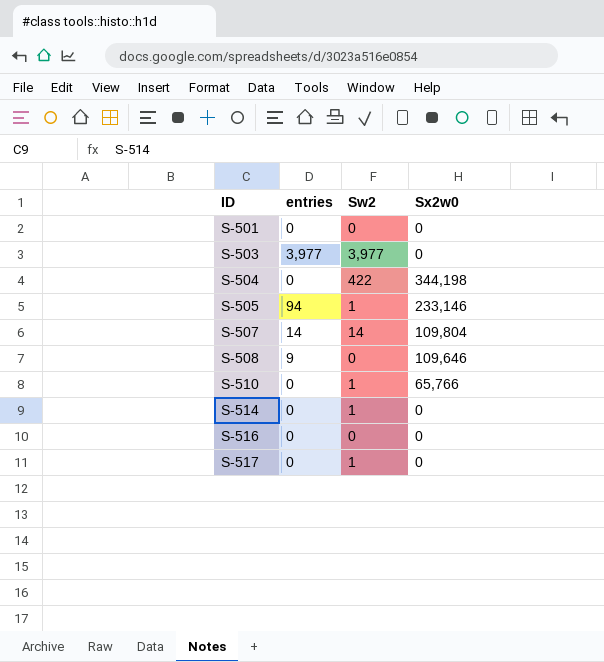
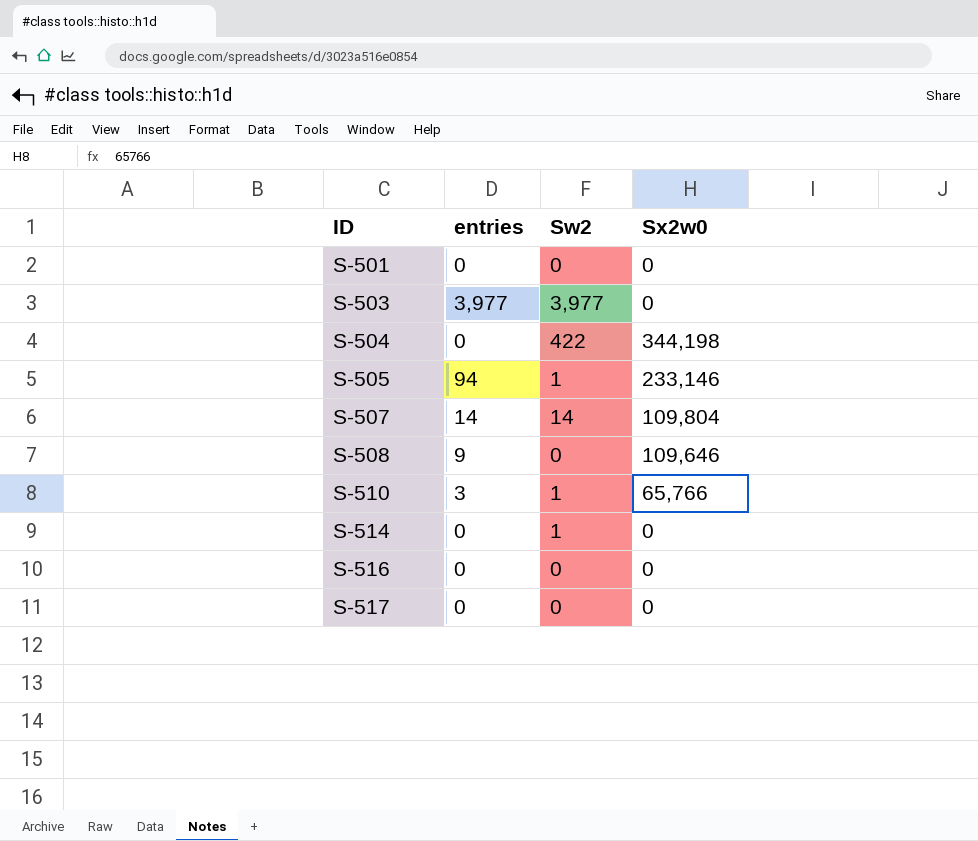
S-510 | entries: 0 -> 3
S-517 | Sw2: 1 -> 0

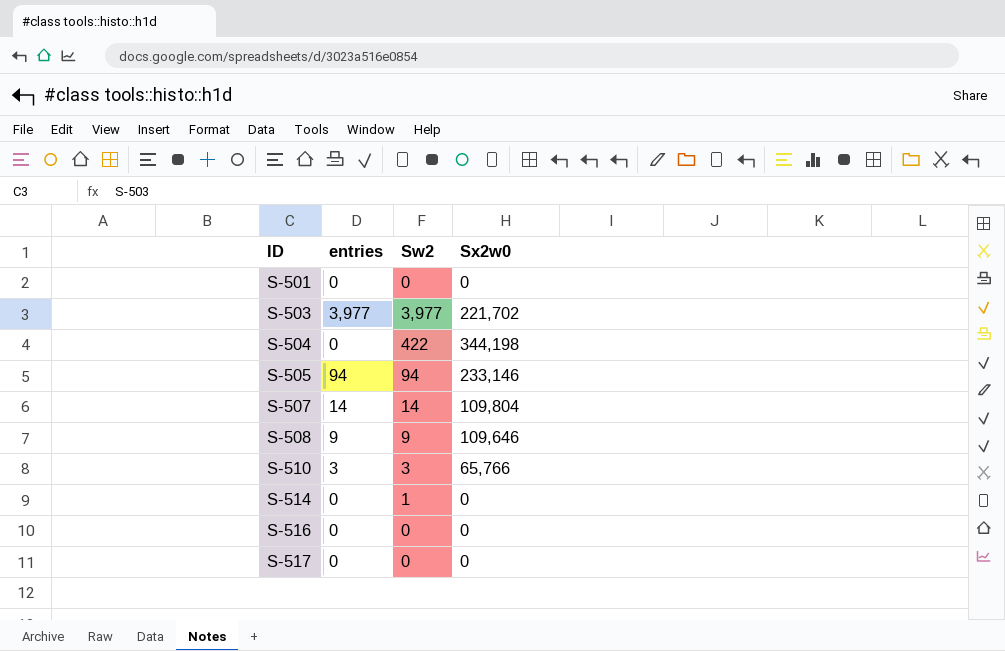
S-503 | Sx2w0: 0 -> 221,702
S-505 | Sw2: 1 -> 94
S-508 | Sw2: 0 -> 9
S-510 | Sw2: 1 -> 3

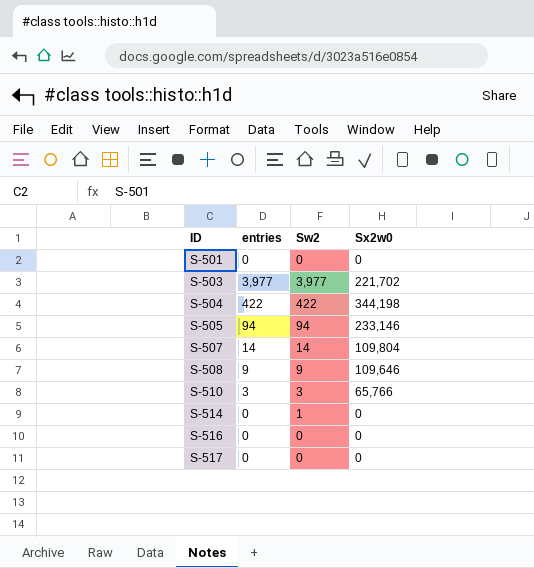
S-504 | entries: 0 -> 422

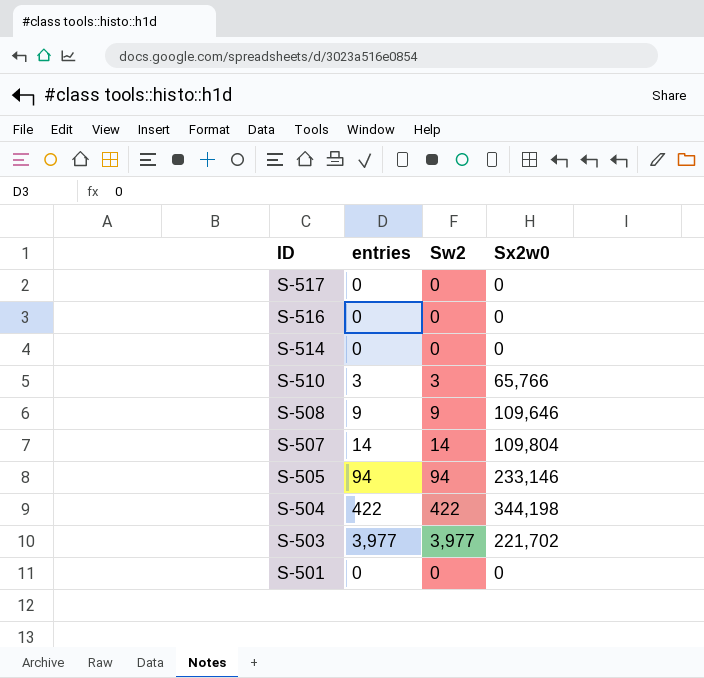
row order: ID ascending -> ID descending
S-514 | Sw2: 1 -> 0

